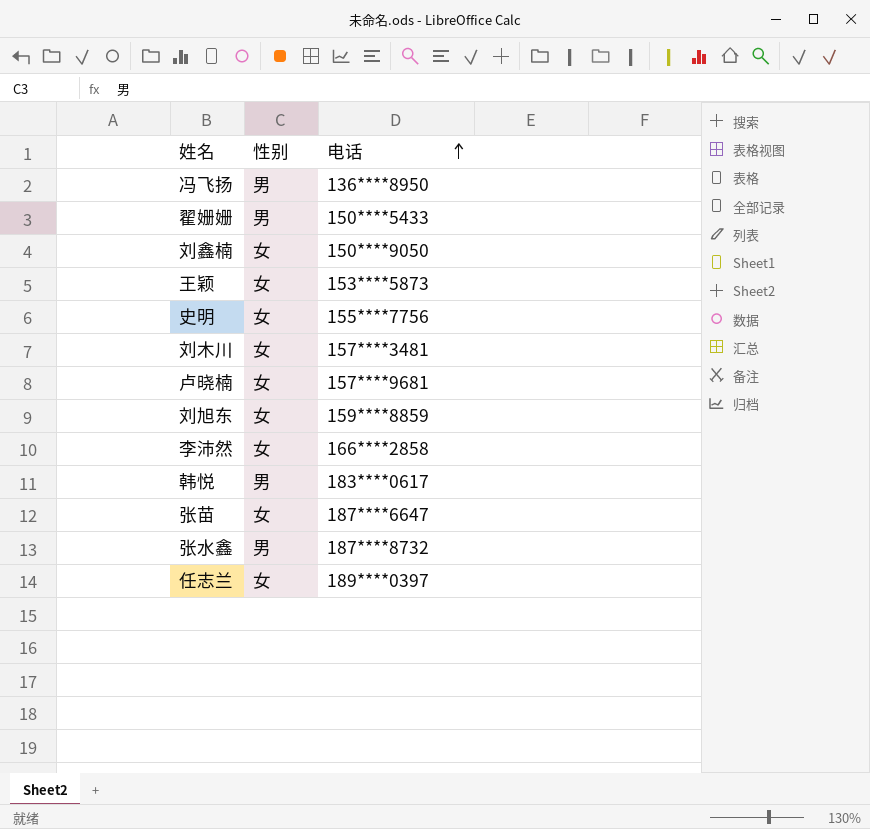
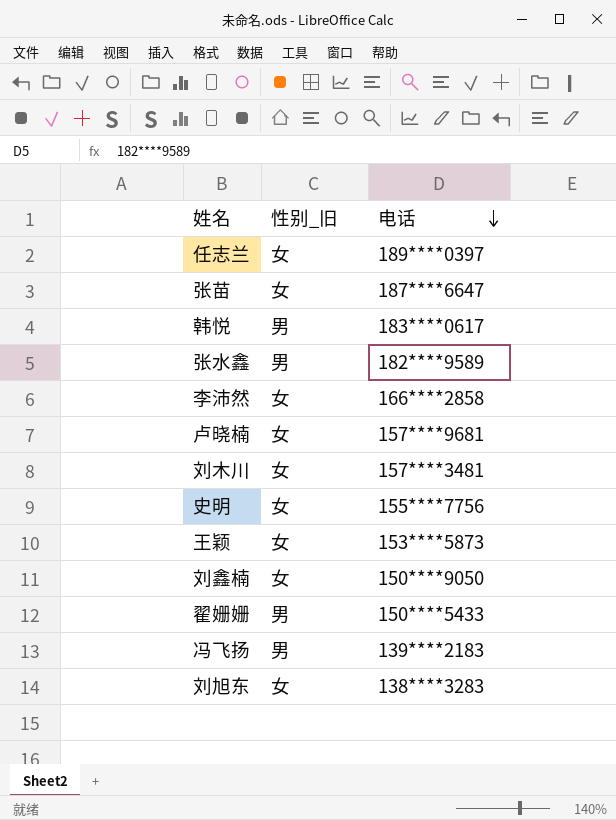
row order: 电话 ascending -> 电话 descending
column name: 性别 -> 性别_旧
张水鑫 | 电话: 187****8732 -> 182****9589
冯飞扬 | 电话: 136****8950 -> 139****2183
刘旭东 | 电话: 159****8859 -> 138****3283

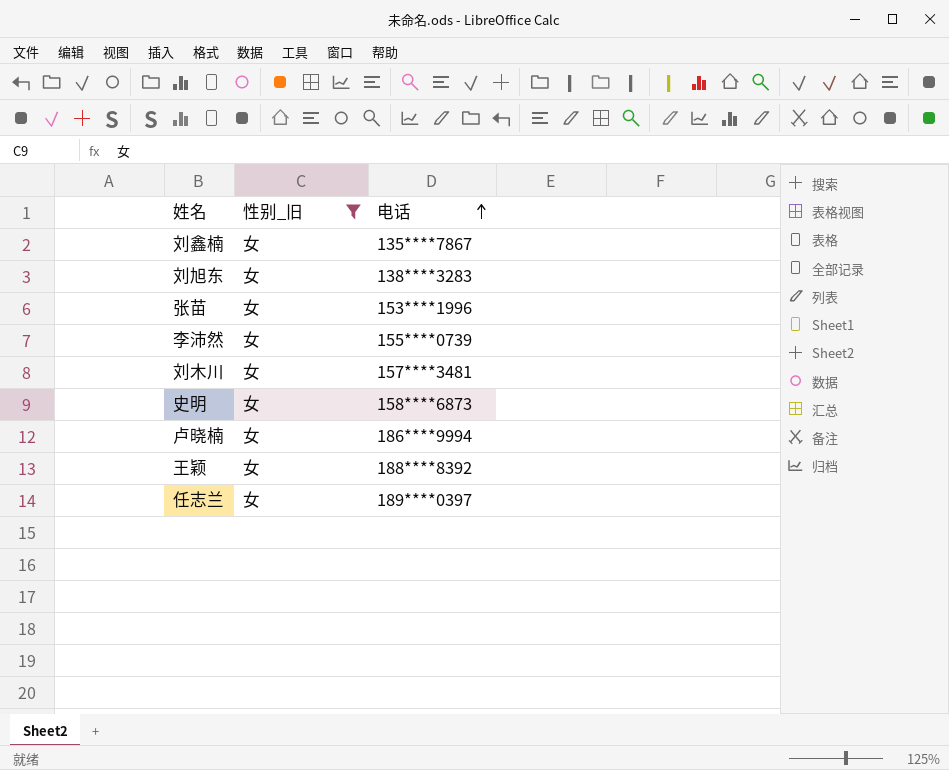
filter: none -> 性别_旧 = 女
row order: 电话 descending -> 电话 ascending
刘鑫楠 | 电话: 150****9050 -> 135****7867
张苗 | 电话: 187****6647 -> 153****1996
李沛然 | 电话: 166****2858 -> 155****0739
史明 | 电话: 155****7756 -> 158****6873
卢晓楠 | 电话: 157****9681 -> 186****9994
王颖 | 电话: 153****5873 -> 188****8392

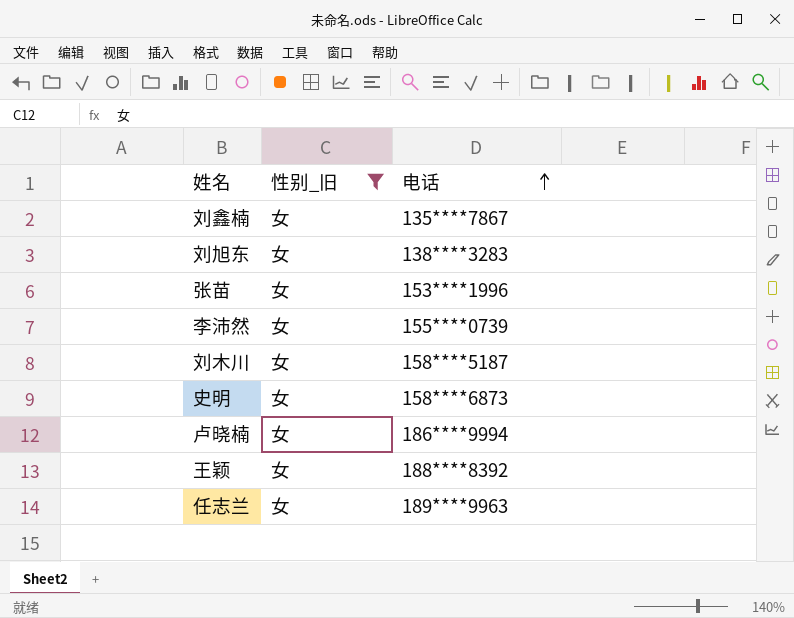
刘木川 | 电话: 157****3481 -> 158****5187
任志兰 | 电话: 189****0397 -> 189****9963

